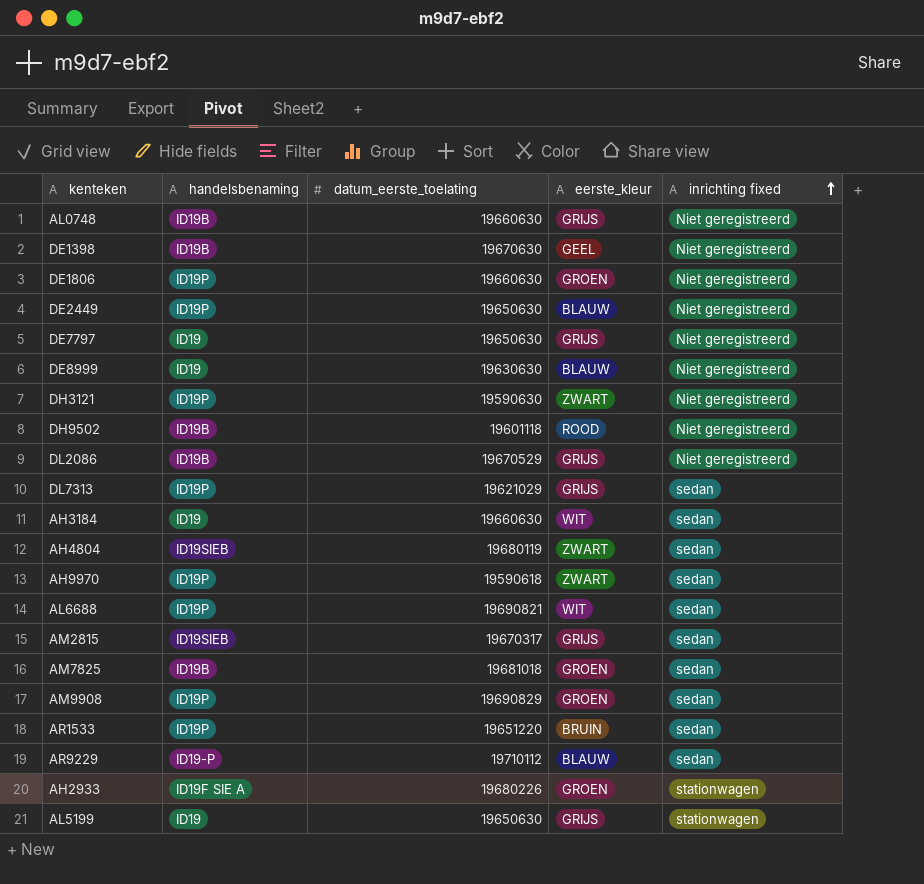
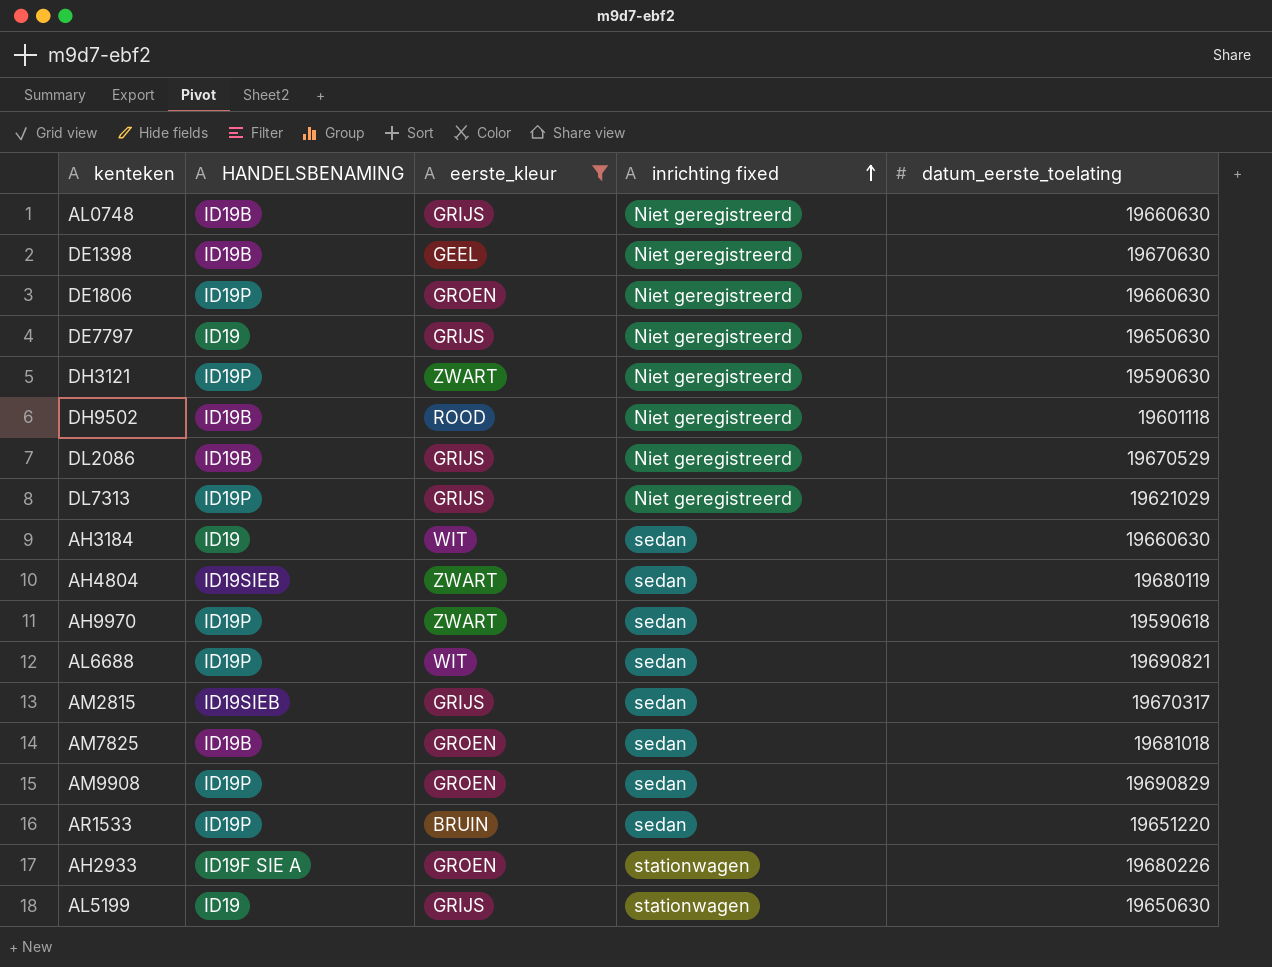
filter: none -> eerste_kleur != BLAUW
column name: handelsbenaming -> HANDELSBENAMING
column datum_eerste_toelating | position: 3 -> 5
DL7313 | inrichting fixed: sedan -> Niet geregistreerd

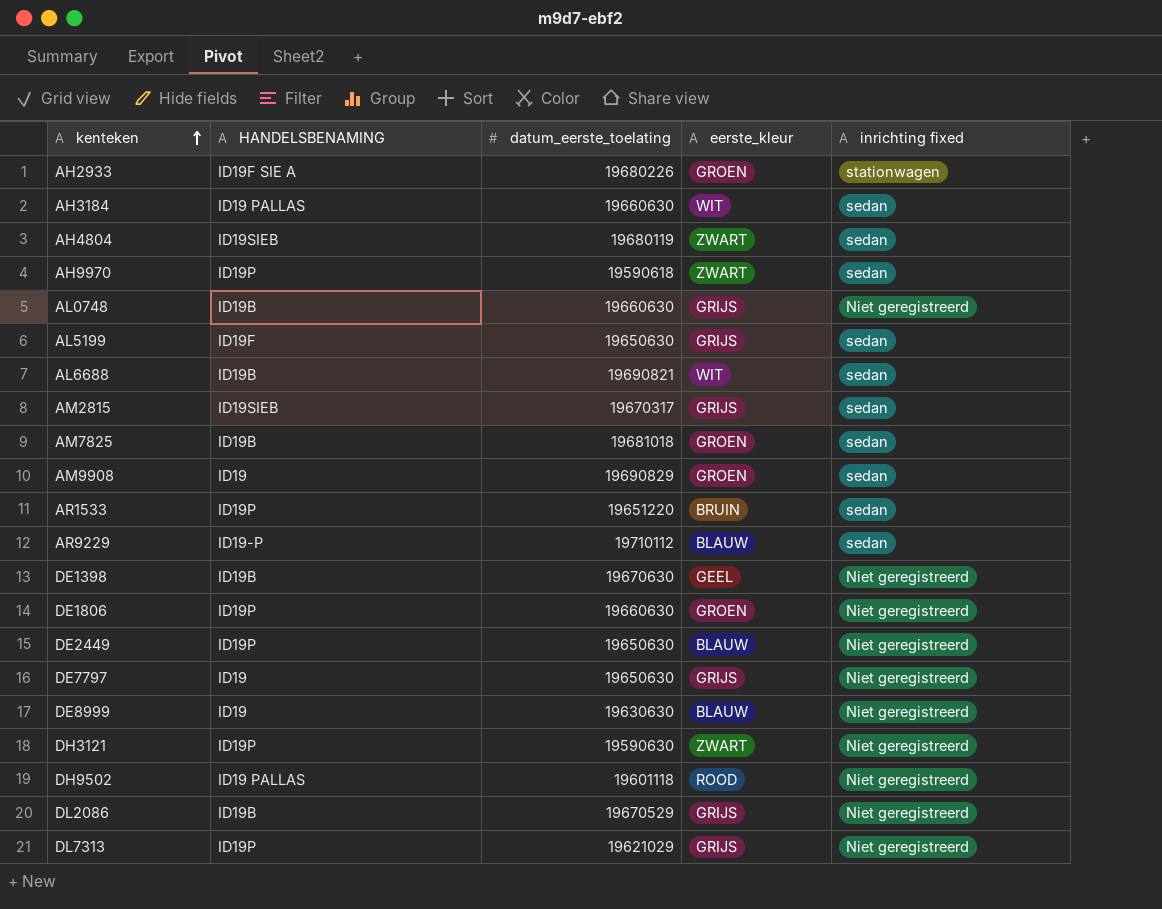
filter: eerste_kleur != BLAUW -> none
row order: inrichting fixed ascending -> kenteken ascending
column datum_eerste_toelating | position: 5 -> 3
AH3184 | HANDELSBENAMING: ID19 -> ID19 PALLAS
AL5199 | HANDELSBENAMING: ID19 -> ID19F
AL5199 | inrichting fixed: stationwagen -> sedan
AL6688 | HANDELSBENAMING: ID19P -> ID19B
AM9908 | HANDELSBENAMING: ID19P -> ID19
DH9502 | HANDELSBENAMING: ID19B -> ID19 PALLAS

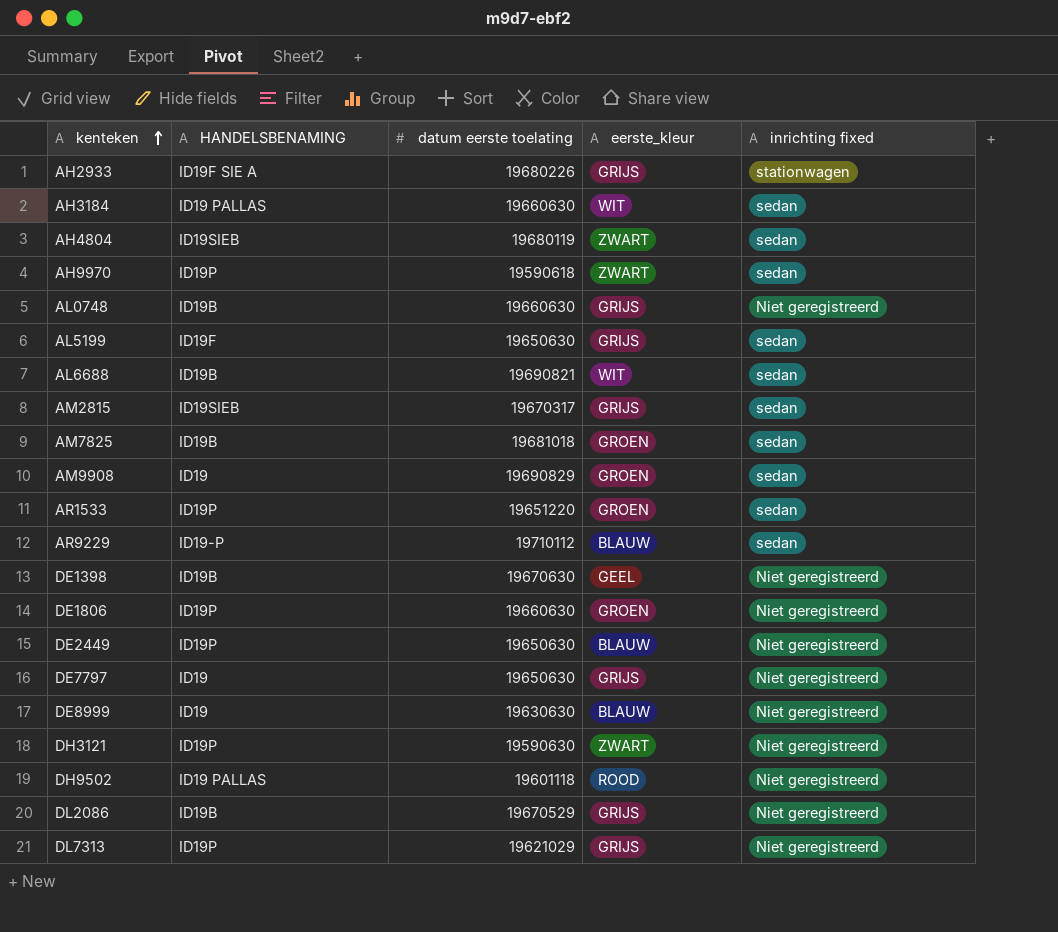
column name: datum_eerste_toelating -> datum eerste toelating
AH2933 | eerste_kleur: GROEN -> GRIJS
AR1533 | eerste_kleur: BRUIN -> GROEN

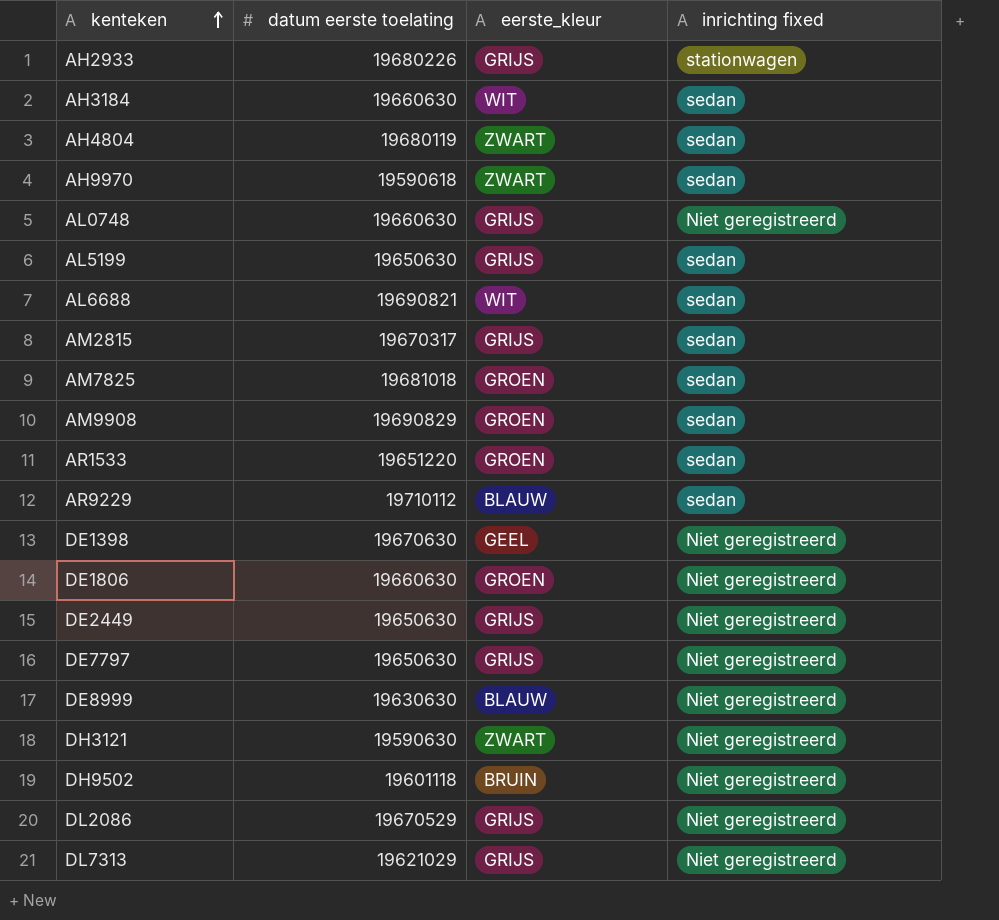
column HANDELSBENAMING | position: 2 -> none
DE2449 | eerste_kleur: BLAUW -> GRIJS
DH9502 | eerste_kleur: ROOD -> BRUIN

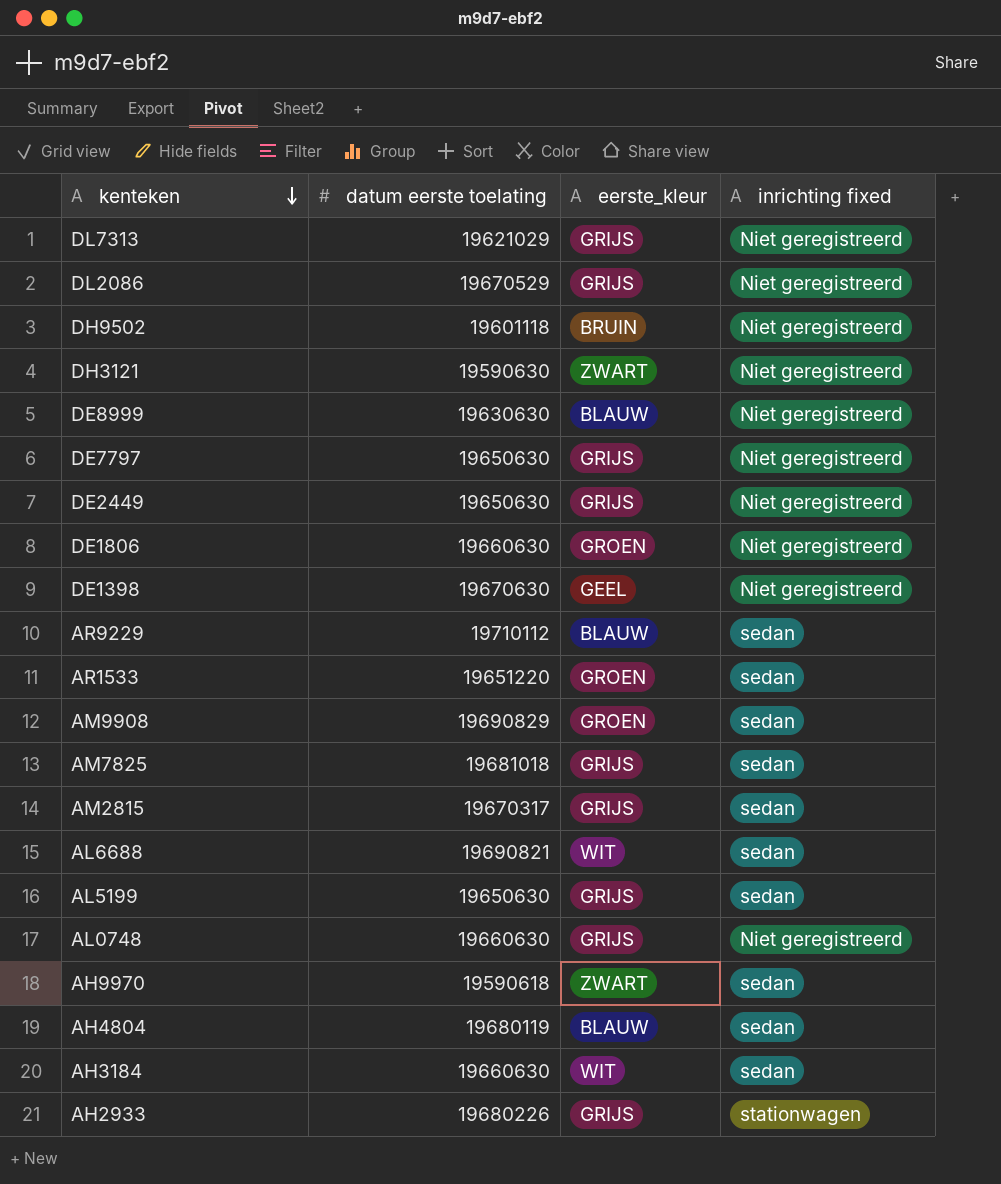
row order: kenteken ascending -> kenteken descending
AM7825 | eerste_kleur: GROEN -> GRIJS
AH4804 | eerste_kleur: ZWART -> BLAUW

